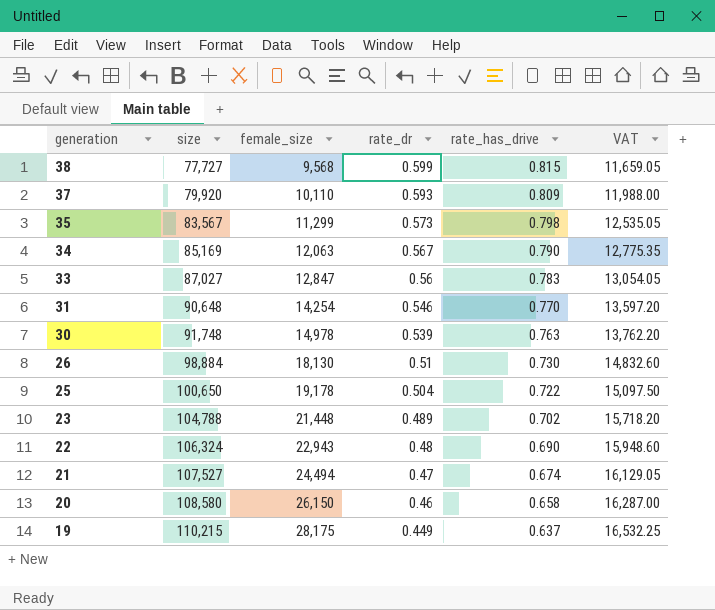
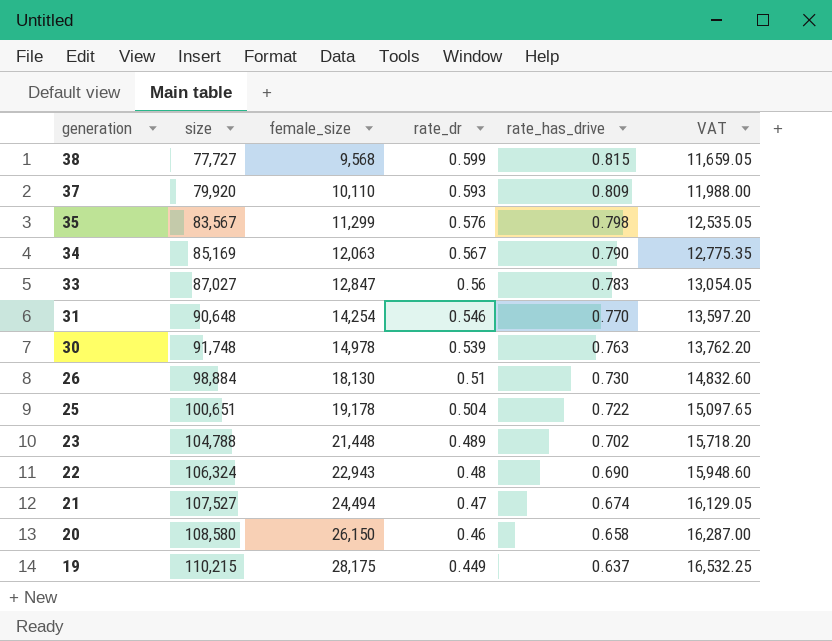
35 | rate_dr: 0.573 -> 0.576
25 | size: 100,650 -> 100,651
25 | VAT: 15,097.50 -> 15,097.65

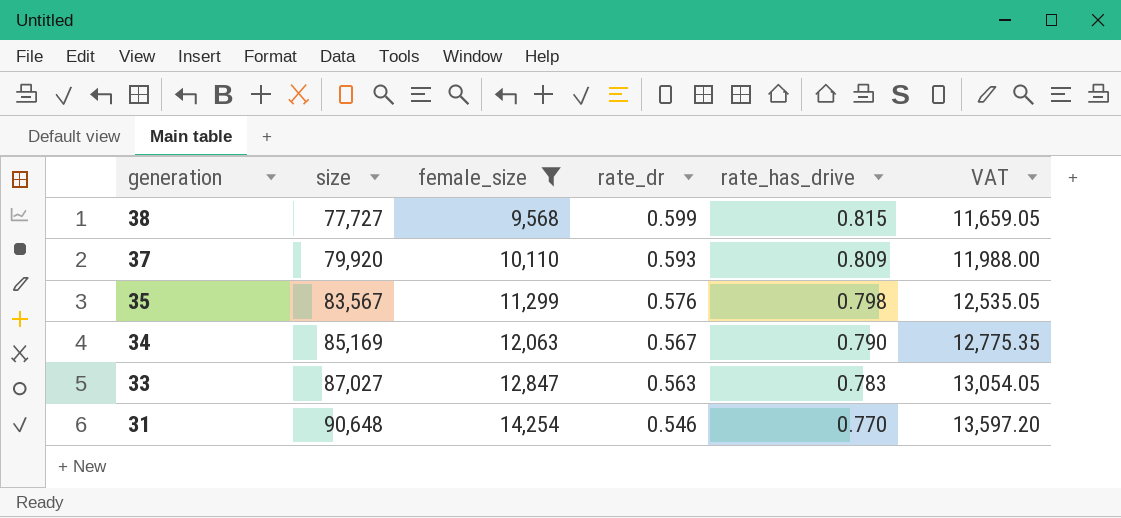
filter: none -> female_size <= 14,254
33 | rate_dr: 0.56 -> 0.563

